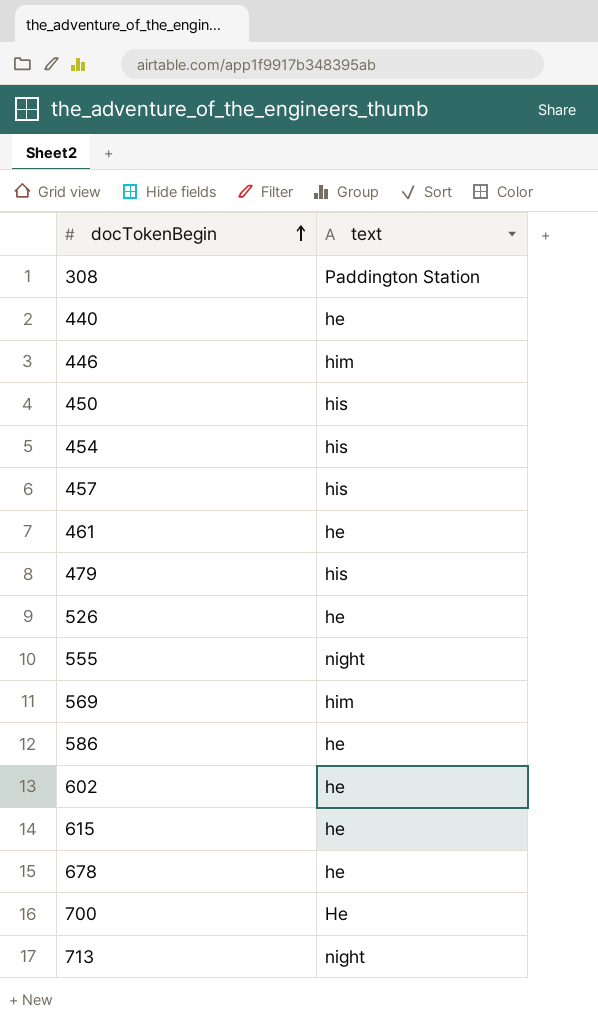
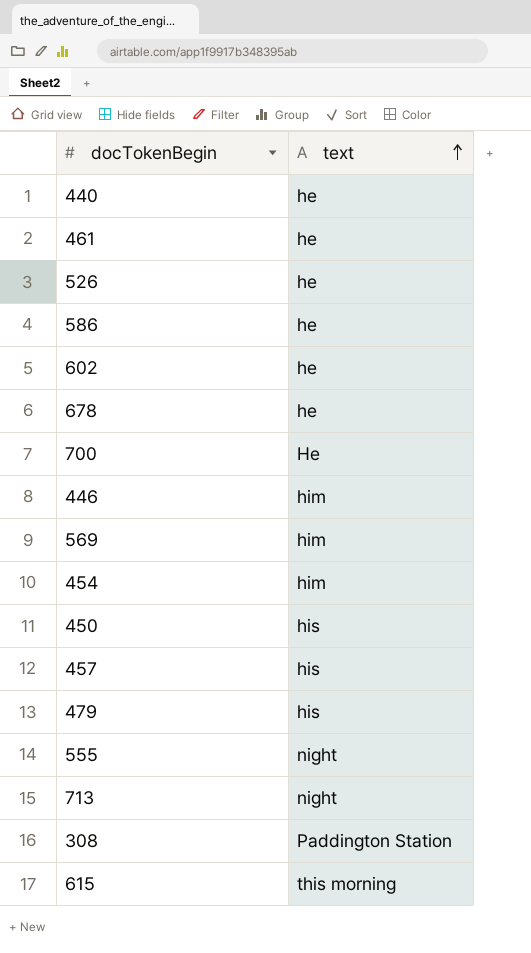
row order: docTokenBegin ascending -> text ascending
454 | text: his -> him
615 | text: he -> this morning

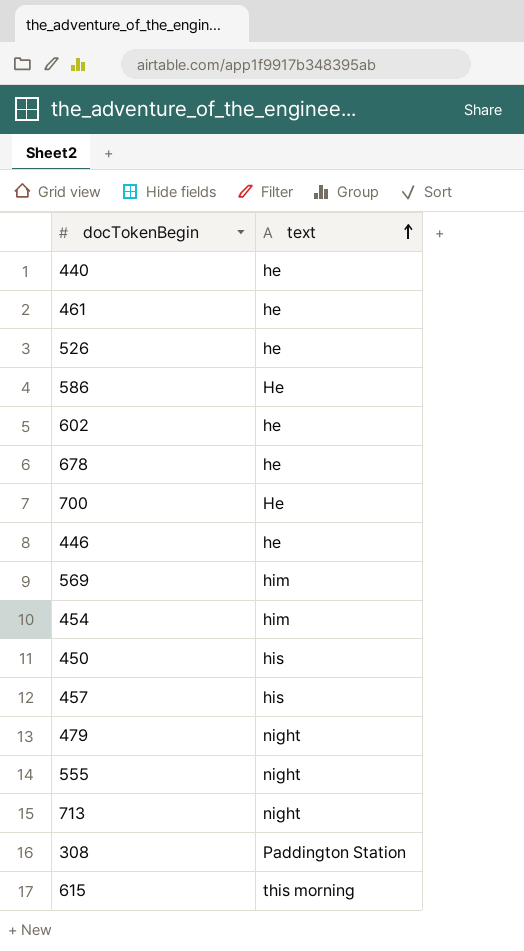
586 | text: he -> He
446 | text: him -> he
479 | text: his -> night

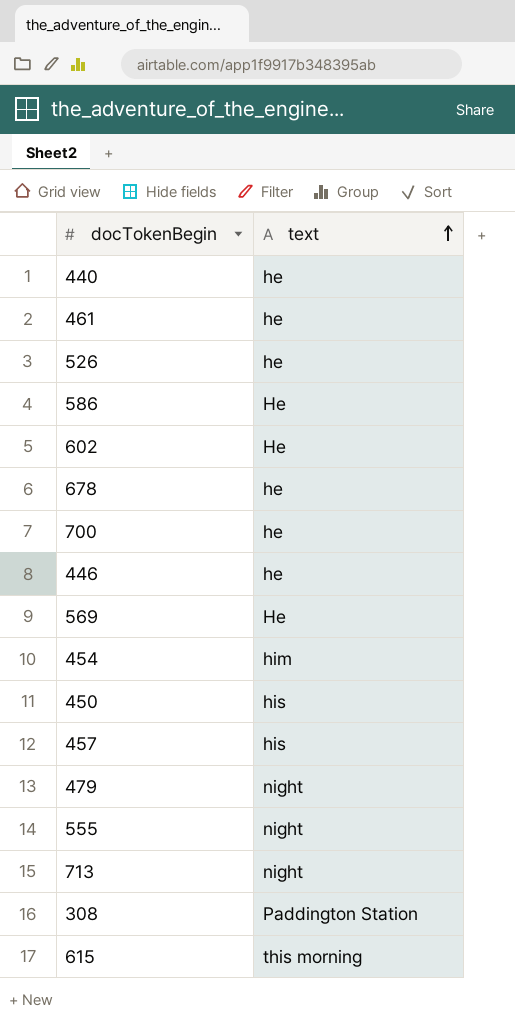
602 | text: he -> He
700 | text: He -> he
569 | text: him -> He

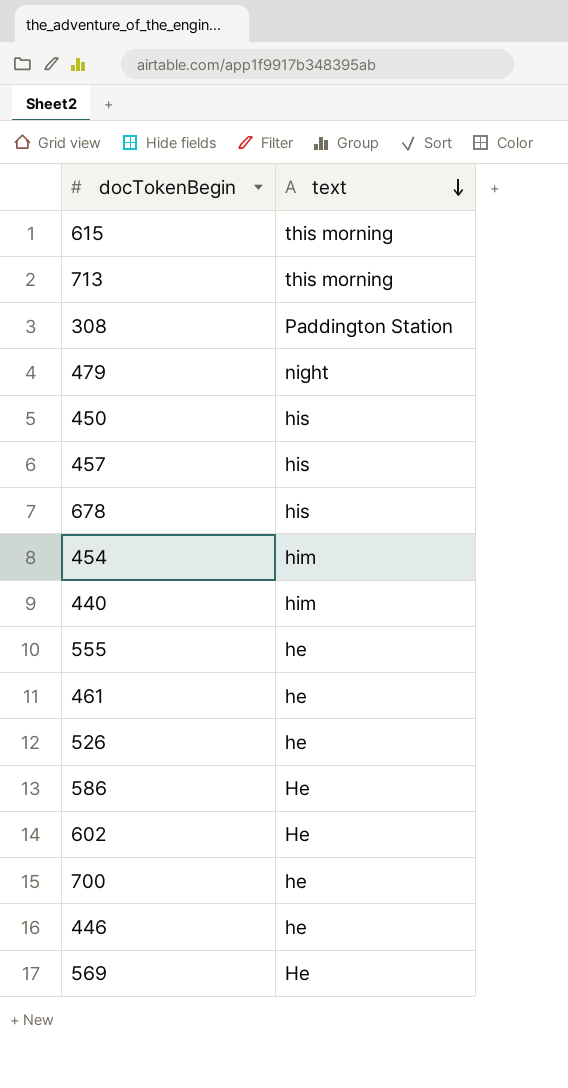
row order: text ascending -> text descending
713 | text: night -> this morning
678 | text: he -> his
440 | text: he -> him
555 | text: night -> he

